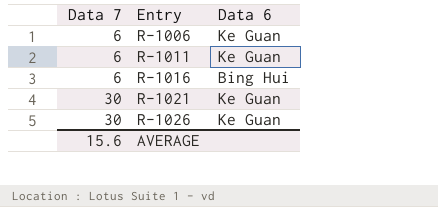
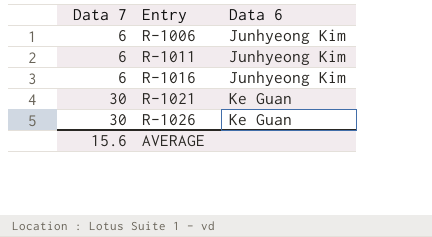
R-1006 | Data 6: Ke Guan -> Junhyeong Kim
R-1011 | Data 6: Ke Guan -> Junhyeong Kim
R-1016 | Data 6: Bing Hui -> Junhyeong Kim

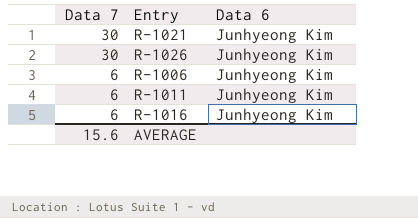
row order: Data 7 ascending -> Data 7 descending
R-1021 | Data 6: Ke Guan -> Junhyeong Kim
R-1026 | Data 6: Ke Guan -> Junhyeong Kim

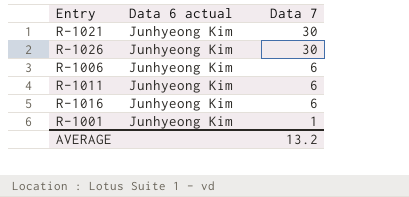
column name: Data 6 -> Data 6 actual
column Data 7 | position: 1 -> 3
row R-1001: none -> Junhyeong Kim | 1
AVERAGE | Data 7: 15.6 -> 13.2

